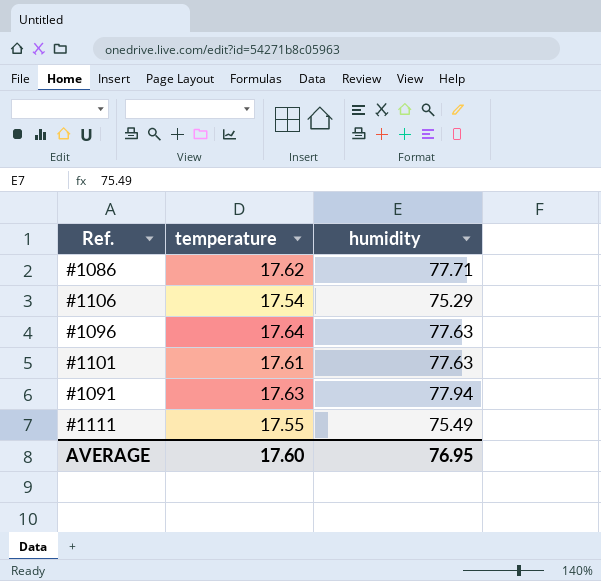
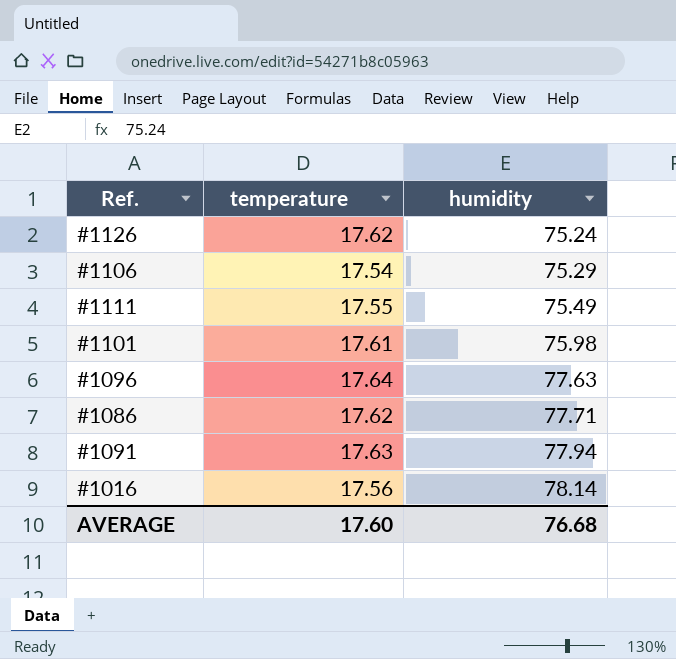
row order: none -> humidity ascending
row #1126: none -> 17.62 | 75.24
#1101 | humidity: 77.63 -> 75.98
row #1016: none -> 17.56 | 78.14
AVERAGE | humidity: 76.95 -> 76.68

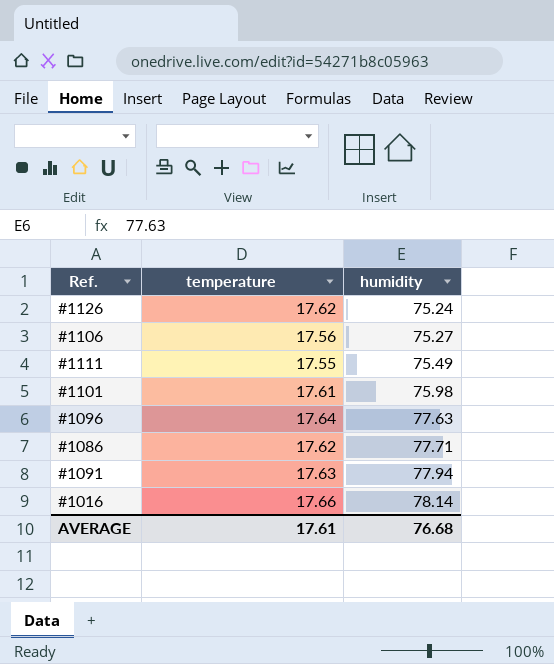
#1106 | temperature: 17.54 -> 17.56
#1106 | humidity: 75.29 -> 75.27
#1016 | temperature: 17.56 -> 17.66
AVERAGE | temperature: 17.60 -> 17.61

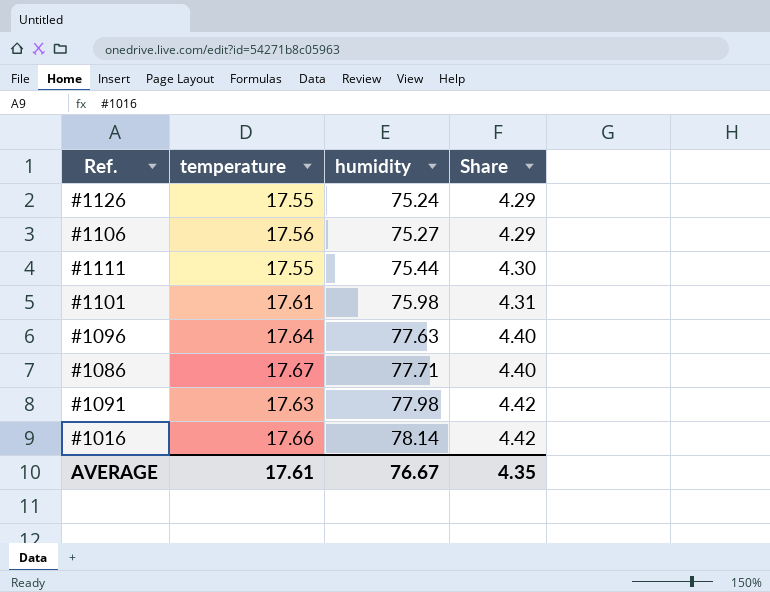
column Share | formula: none -> [humidity] / [temperature]
#1126 | temperature: 17.62 -> 17.55
#1111 | humidity: 75.49 -> 75.44
#1086 | temperature: 17.62 -> 17.67
#1091 | humidity: 77.94 -> 77.98
AVERAGE | humidity: 76.68 -> 76.67

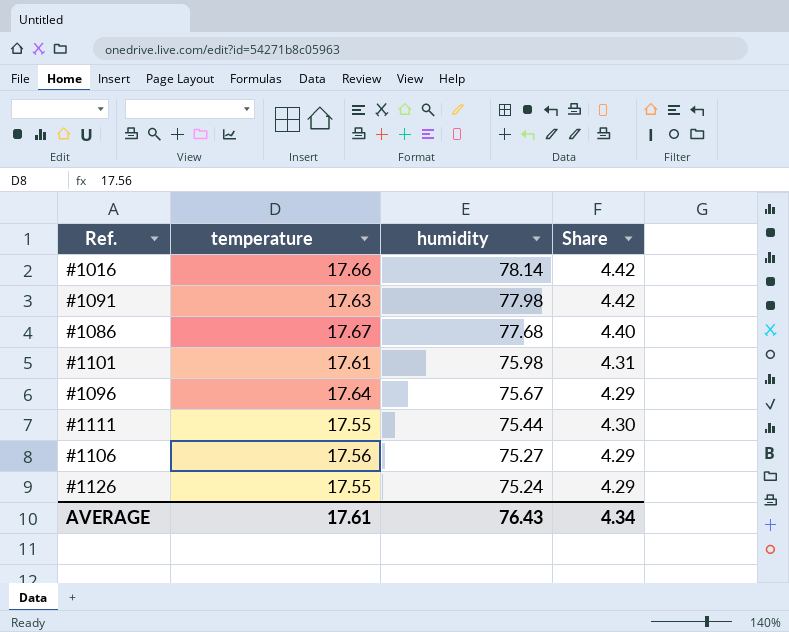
row order: humidity ascending -> humidity descending
#1086 | humidity: 77.71 -> 77.68
#1096 | humidity: 77.63 -> 75.67
#1096 | Share: 4.40 -> 4.29
AVERAGE | humidity: 76.67 -> 76.43
AVERAGE | Share: 4.35 -> 4.34

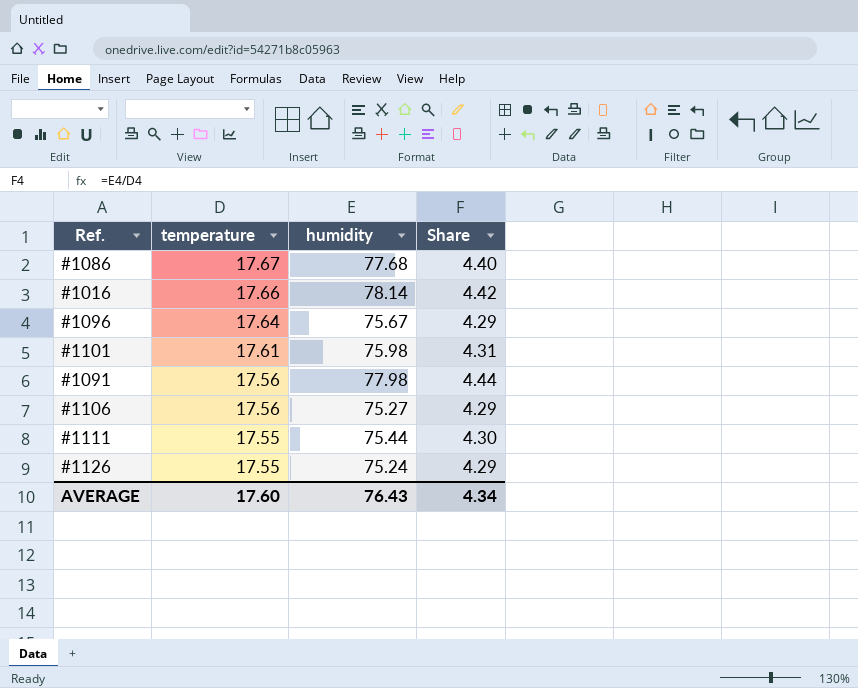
row order: humidity descending -> temperature descending
#1091 | temperature: 17.63 -> 17.56
#1091 | Share: 4.42 -> 4.44
AVERAGE | temperature: 17.61 -> 17.60

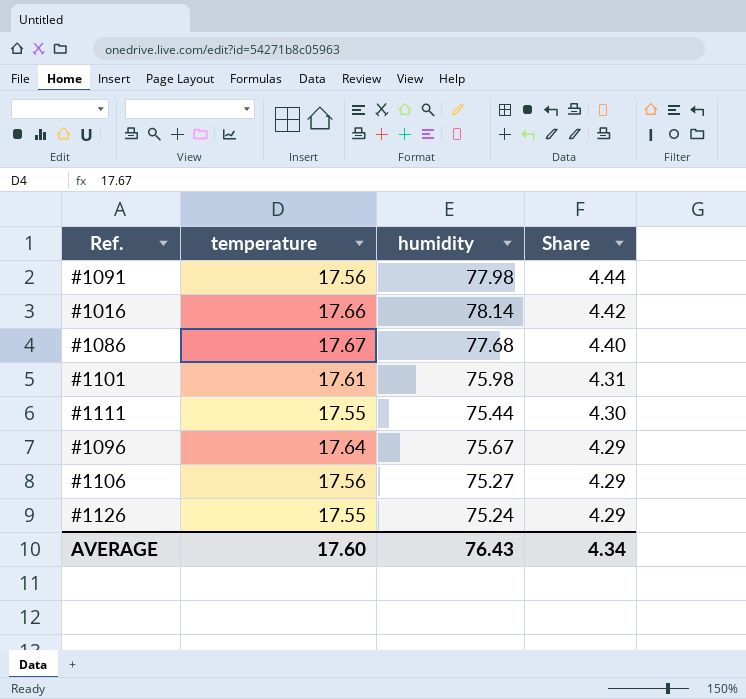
row order: temperature descending -> Share descending

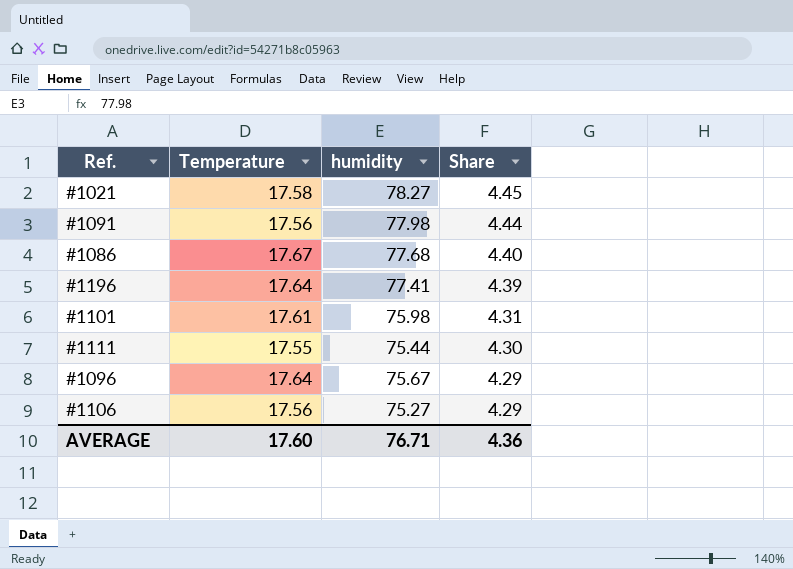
column name: temperature -> Temperature
row #1016: 17.66 | 78.14 | 4.42 -> none
row #1126: 17.55 | 75.24 | 4.29 -> none
row #1021: none -> 17.58 | 78.27 | 4.45
row #1196: none -> 17.64 | 77.41 | 4.39
AVERAGE | humidity: 76.43 -> 76.71
AVERAGE | Share: 4.34 -> 4.36

